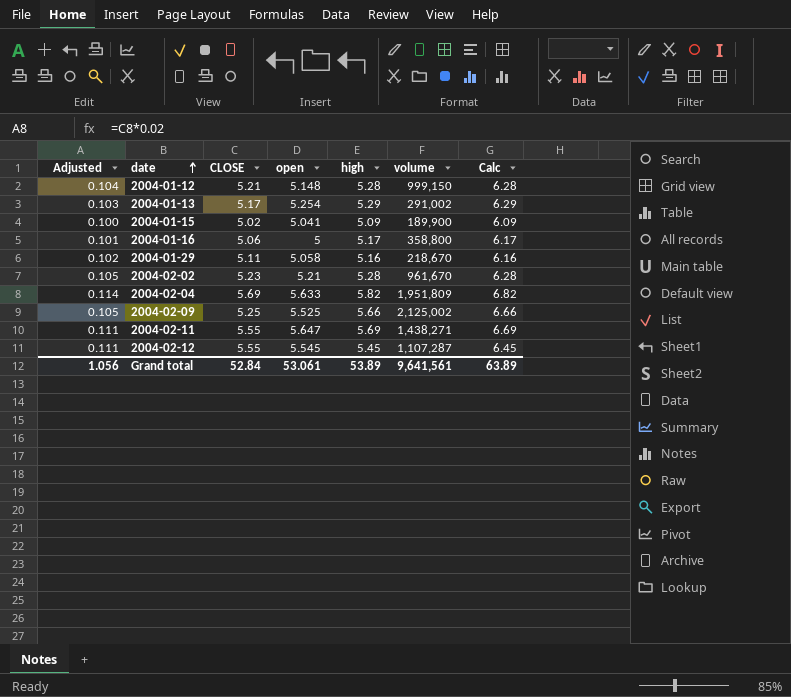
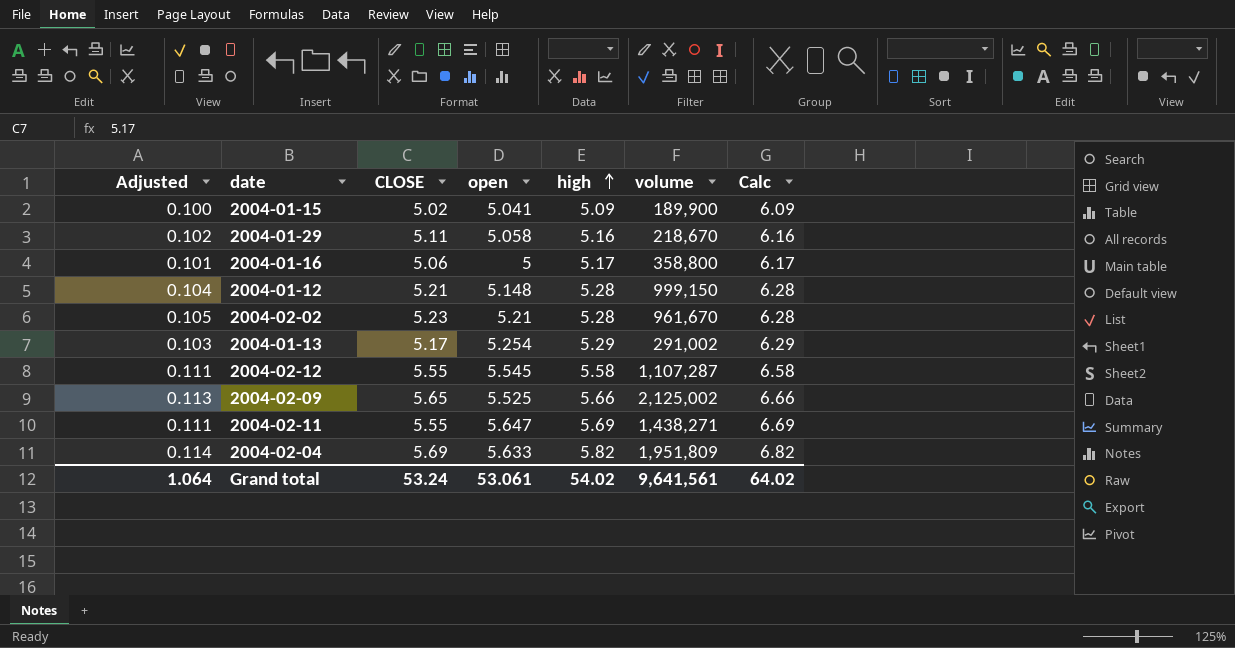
row order: date ascending -> high ascending
2004-02-12 | high: 5.45 -> 5.58
2004-02-12 | Calc: 6.45 -> 6.58
2004-02-09 | Adjusted: 0.105 -> 0.113
2004-02-09 | CLOSE: 5.25 -> 5.65
Grand total | Adjusted: 1.056 -> 1.064
Grand total | CLOSE: 52.84 -> 53.24
Grand total | high: 53.89 -> 54.02
Grand total | Calc: 63.89 -> 64.02

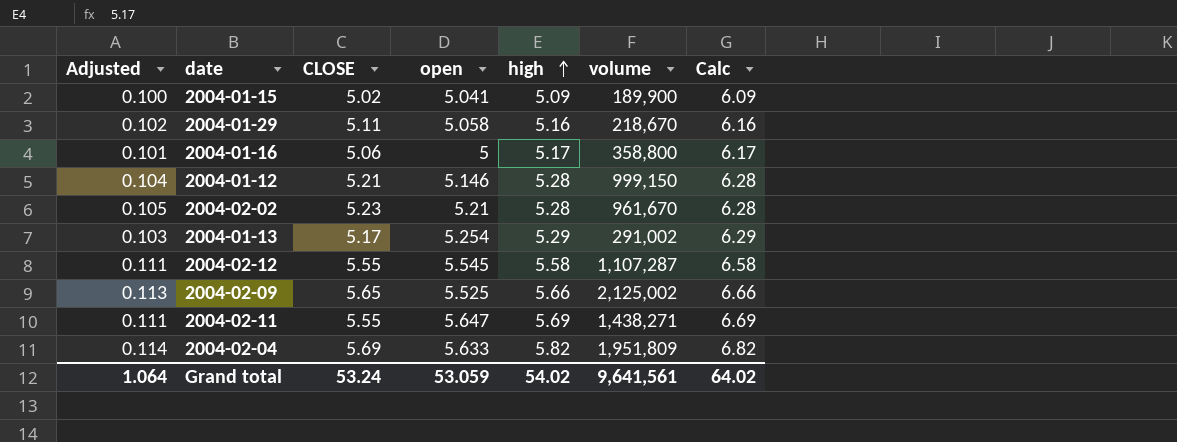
2004-01-12 | open: 5.148 -> 5.146
Grand total | open: 53.061 -> 53.059

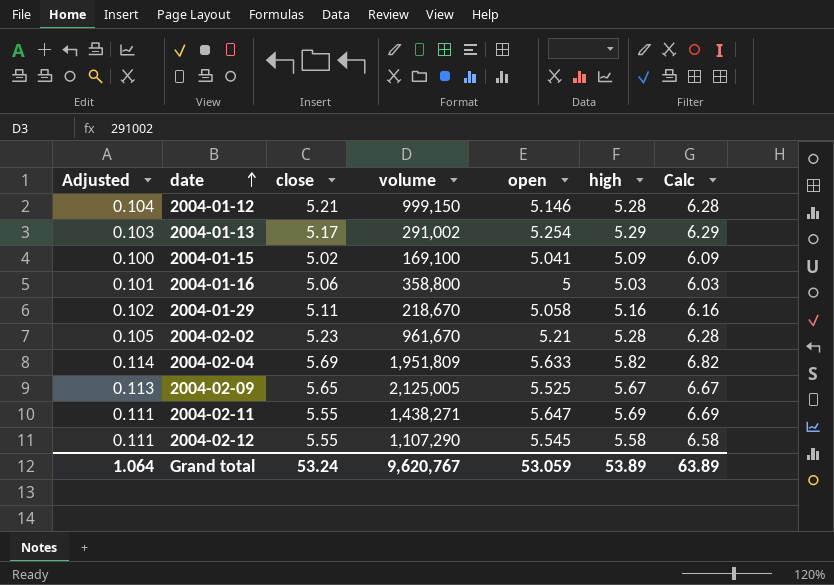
row order: high ascending -> date ascending
column name: CLOSE -> close
column volume | position: 6 -> 4
2004-01-15 | volume: 189,900 -> 169,100
2004-01-16 | high: 5.17 -> 5.03
2004-01-16 | Calc: 6.17 -> 6.03
2004-02-09 | volume: 2,125,002 -> 2,125,005
2004-02-09 | high: 5.66 -> 5.67
2004-02-09 | Calc: 6.66 -> 6.67
2004-02-12 | volume: 1,107,287 -> 1,107,290
Grand total | volume: 9,641,561 -> 9,620,767
Grand total | high: 54.02 -> 53.89
Grand total | Calc: 64.02 -> 63.89

